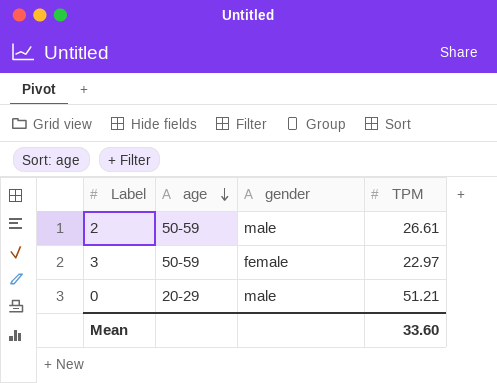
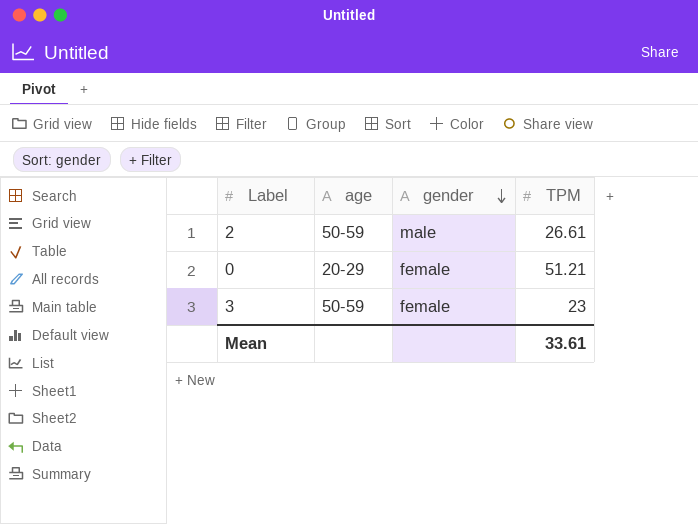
row order: age descending -> gender descending
0 | gender: male -> female
3 | TPM: 22.97 -> 23
Mean | TPM: 33.60 -> 33.61

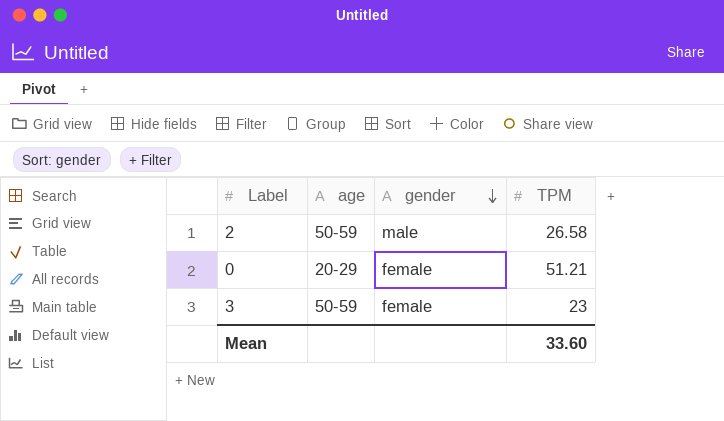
2 | TPM: 26.61 -> 26.58
Mean | TPM: 33.61 -> 33.60

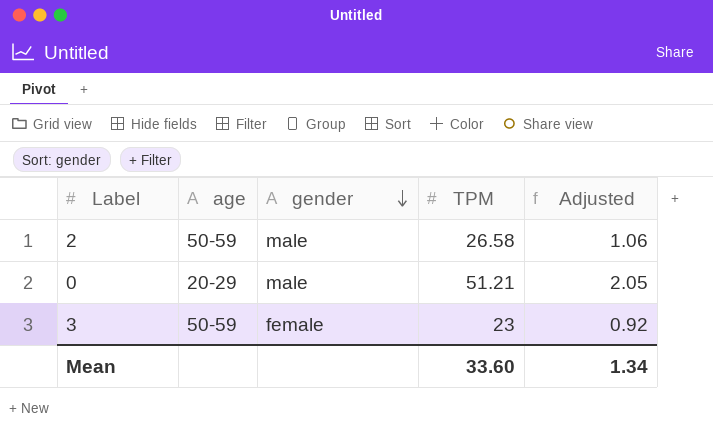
column Adjusted | formula: none -> [TPM] * 0.04
0 | gender: female -> male

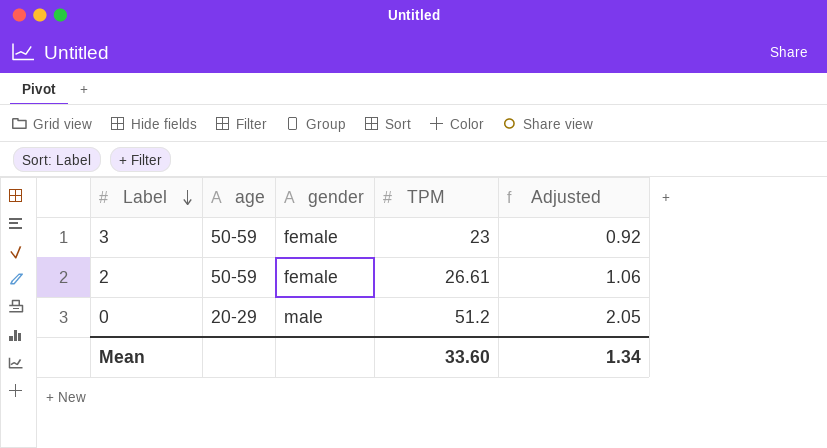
row order: gender descending -> Label descending
2 | gender: male -> female
2 | TPM: 26.58 -> 26.61
0 | TPM: 51.21 -> 51.2

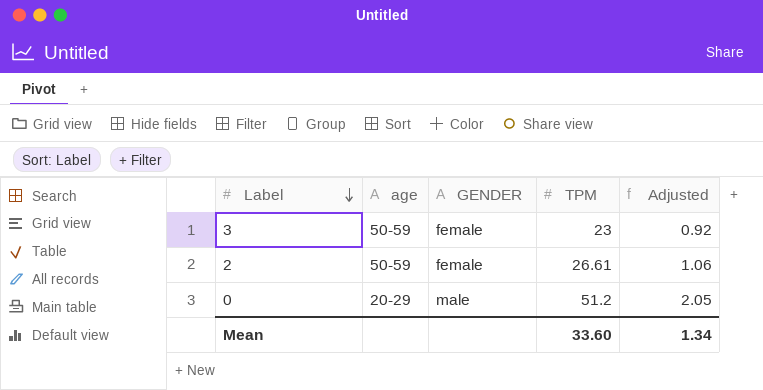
column name: gender -> GENDER

